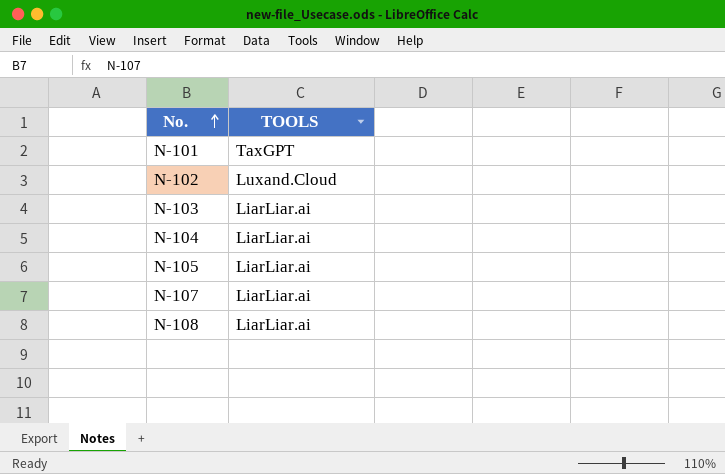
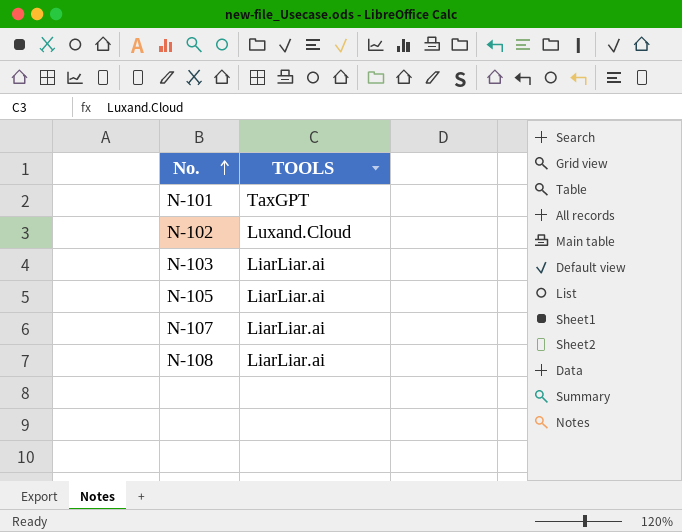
row N-104: LiarLiar.ai -> none

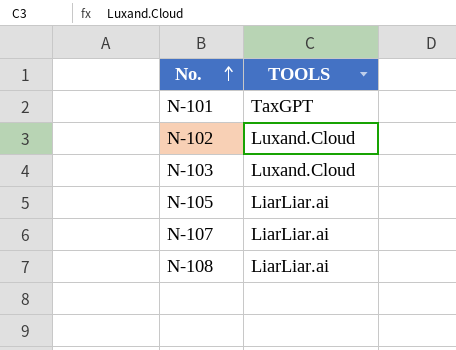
N-103 | TOOLS: LiarLiar.ai -> Luxand.Cloud

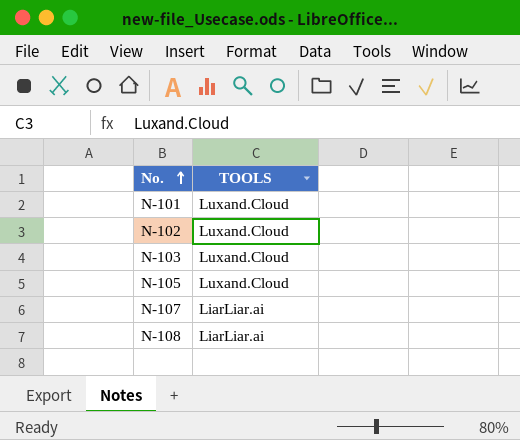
N-101 | TOOLS: TaxGPT -> Luxand.Cloud
N-105 | TOOLS: LiarLiar.ai -> Luxand.Cloud

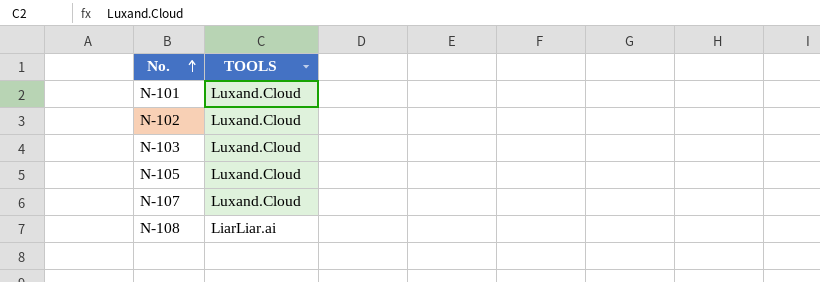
N-107 | TOOLS: LiarLiar.ai -> Luxand.Cloud

